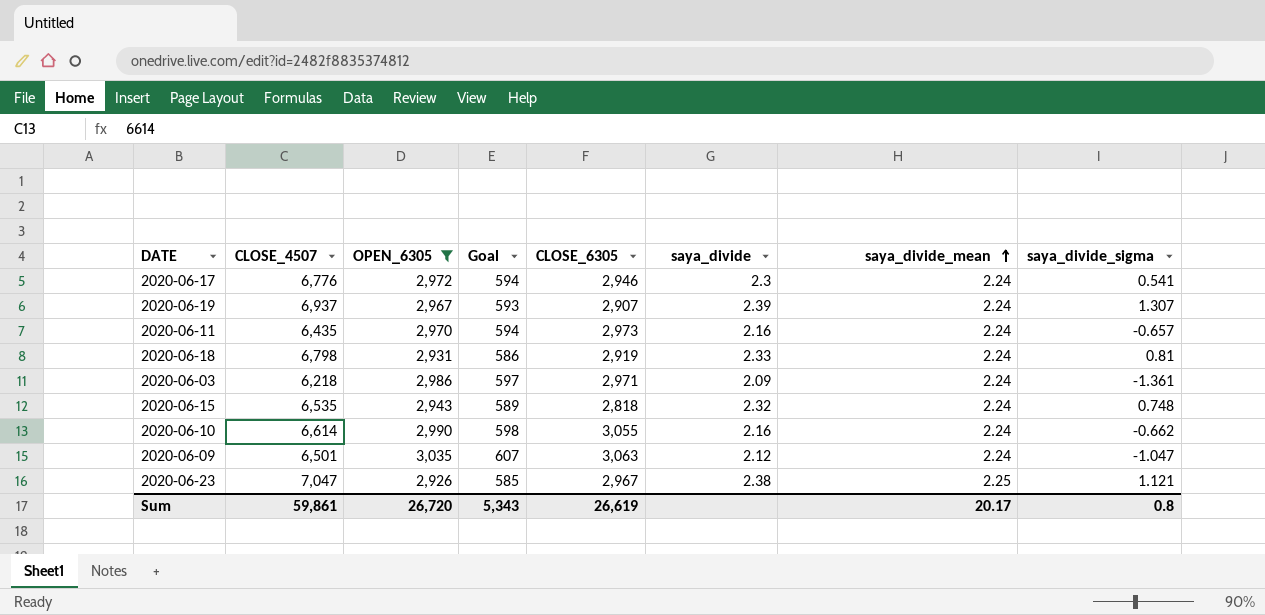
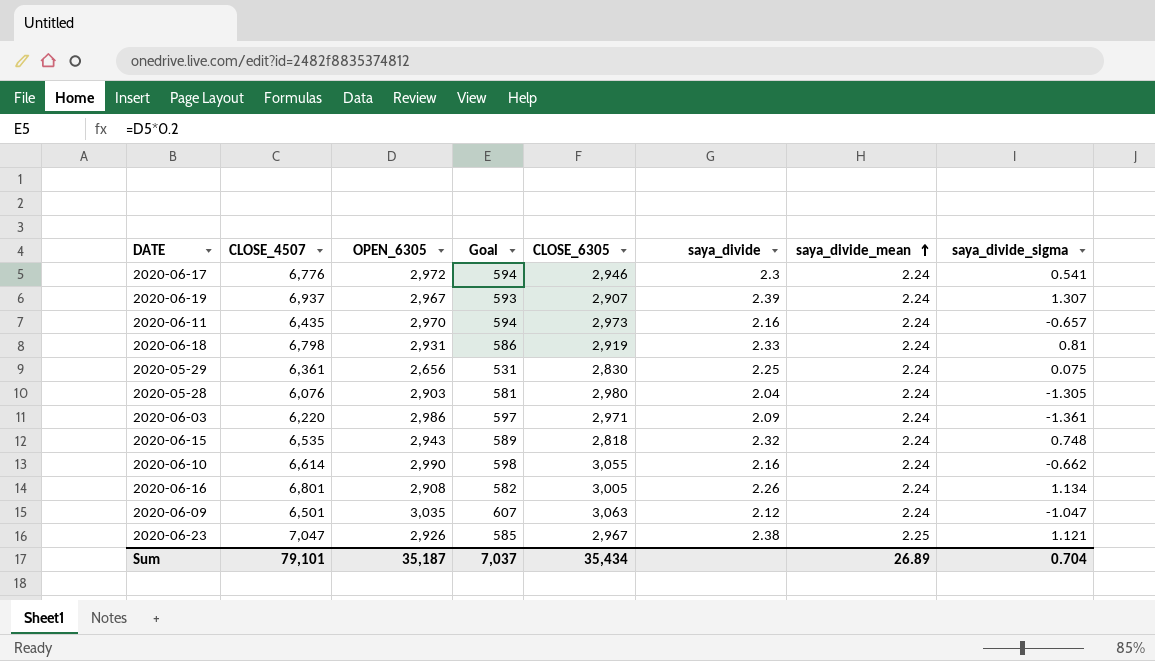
filter: OPEN_6305 >= 2,926 -> none
2020-06-03 | CLOSE_4507: 6,218 -> 6,220
Sum | CLOSE_4507: 59,861 -> 79,101
Sum | OPEN_6305: 26,720 -> 35,187
Sum | Goal: 5,343 -> 7,037
Sum | CLOSE_6305: 26,619 -> 35,434
Sum | saya_divide_mean: 20.17 -> 26.89
Sum | saya_divide_sigma: 0.8 -> 0.704

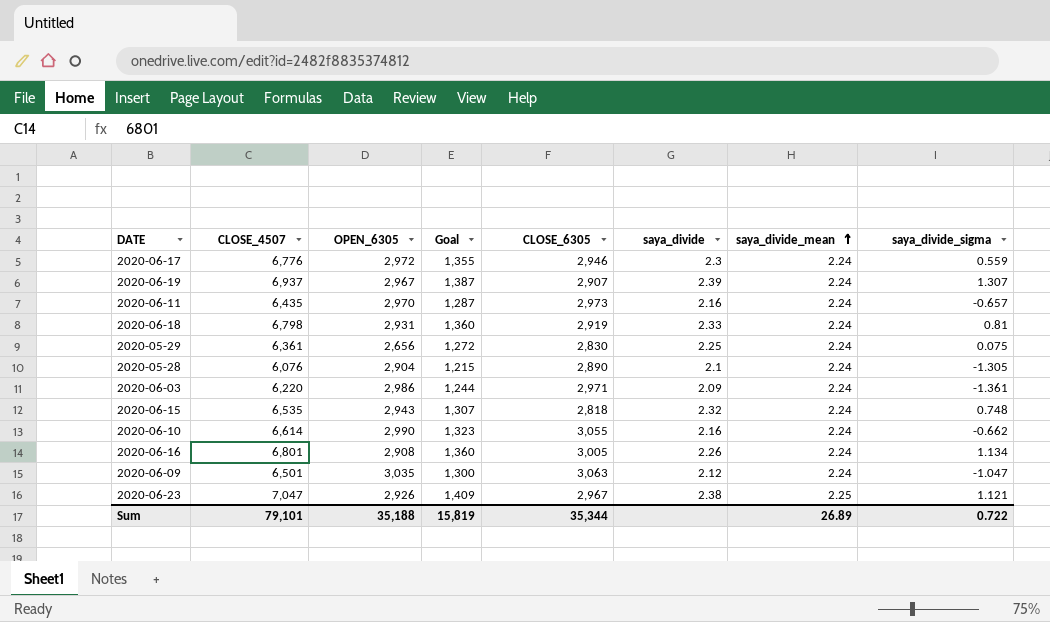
column Goal | formula: [OPEN_6305] * 0.2 -> [CLOSE_4507] * 0.2
2020-06-17 | saya_divide_sigma: 0.541 -> 0.559
2020-05-28 | OPEN_6305: 2,903 -> 2,904
2020-05-28 | CLOSE_6305: 2,980 -> 2,890
2020-05-28 | saya_divide: 2.04 -> 2.1
Sum | OPEN_6305: 35,187 -> 35,188
Sum | Goal: 7,037 -> 15,819
Sum | CLOSE_6305: 35,434 -> 35,344
Sum | saya_divide_sigma: 0.704 -> 0.722

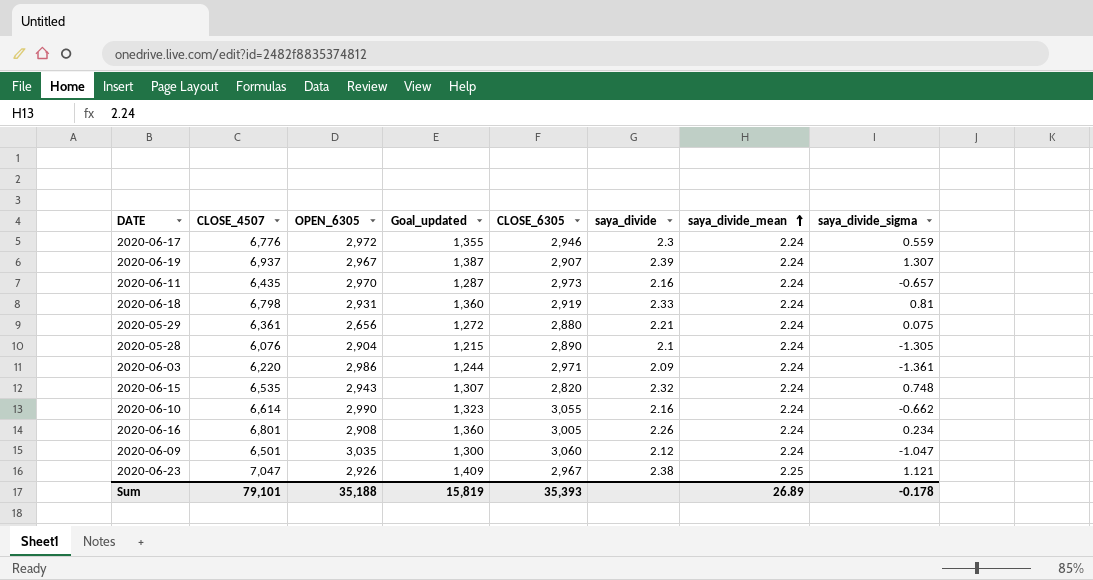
column name: Goal -> Goal_updated
2020-05-29 | CLOSE_6305: 2,830 -> 2,880
2020-05-29 | saya_divide: 2.25 -> 2.21
2020-06-15 | CLOSE_6305: 2,818 -> 2,820
2020-06-16 | saya_divide_sigma: 1.134 -> 0.234
2020-06-09 | CLOSE_6305: 3,063 -> 3,060
Sum | CLOSE_6305: 35,344 -> 35,393
Sum | saya_divide_sigma: 0.722 -> -0.178

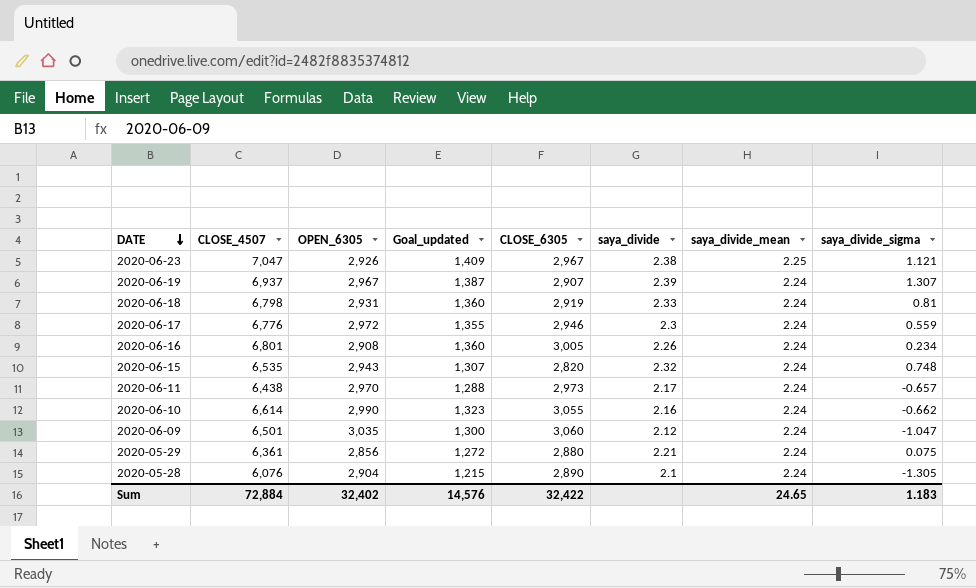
row order: saya_divide_mean ascending -> DATE descending
row 2020-06-03: 6,220 | 2,986 | 1,244 | 2,971 | 2.09 | 2.24 | -1.361 -> none
2020-06-11 | CLOSE_4507: 6,435 -> 6,438
2020-06-11 | Goal_updated: 1,287 -> 1,288
2020-06-11 | saya_divide: 2.16 -> 2.17
2020-05-29 | OPEN_6305: 2,656 -> 2,856
Sum | CLOSE_4507: 79,101 -> 72,884
Sum | OPEN_6305: 35,188 -> 32,402
Sum | Goal_updated: 15,819 -> 14,576
Sum | CLOSE_6305: 35,393 -> 32,422
Sum | saya_divide_mean: 26.89 -> 24.65
Sum | saya_divide_sigma: -0.178 -> 1.183

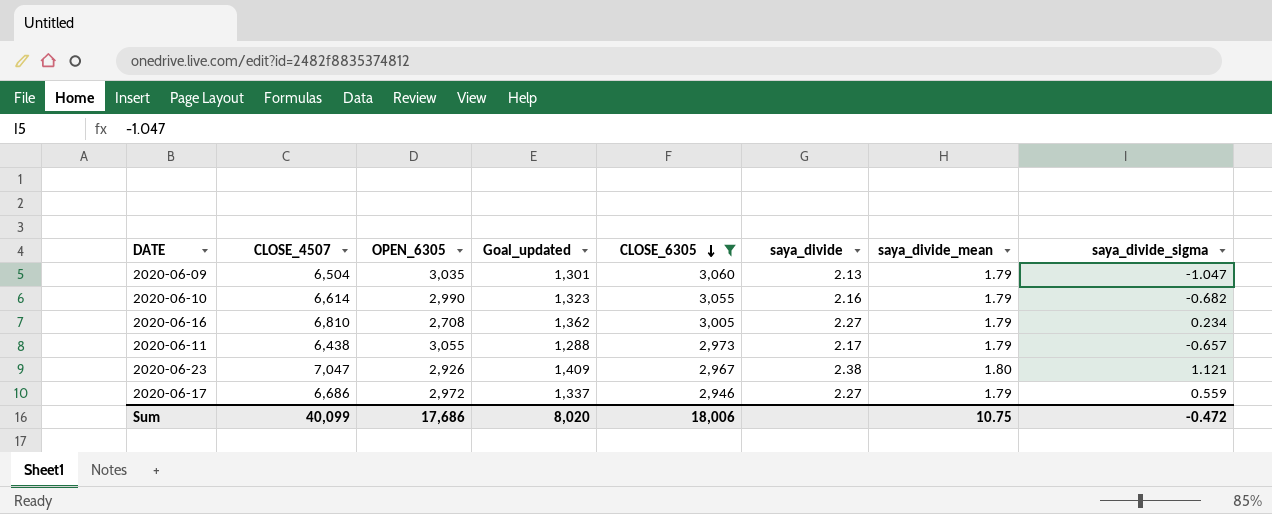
filter: none -> CLOSE_6305 >= 2,946
row order: DATE descending -> CLOSE_6305 descending
2020-06-09 | CLOSE_4507: 6,501 -> 6,504
2020-06-09 | Goal_updated: 1,300 -> 1,301
2020-06-09 | saya_divide: 2.12 -> 2.13
2020-06-09 | saya_divide_mean: 2.24 -> 1.79
2020-06-10 | saya_divide_mean: 2.24 -> 1.79
2020-06-10 | saya_divide_sigma: -0.662 -> -0.682
2020-06-16 | CLOSE_4507: 6,801 -> 6,810
2020-06-16 | OPEN_6305: 2,908 -> 2,708
2020-06-16 | Goal_updated: 1,360 -> 1,362
2020-06-16 | saya_divide: 2.26 -> 2.27
2020-06-16 | saya_divide_mean: 2.24 -> 1.79
2020-06-11 | OPEN_6305: 2,970 -> 3,055
2020-06-11 | saya_divide_mean: 2.24 -> 1.79
2020-06-23 | saya_divide_mean: 2.25 -> 1.80
2020-06-17 | CLOSE_4507: 6,776 -> 6,686
2020-06-17 | Goal_updated: 1,355 -> 1,337
2020-06-17 | saya_divide: 2.3 -> 2.27
2020-06-17 | saya_divide_mean: 2.24 -> 1.79
Sum | CLOSE_4507: 72,884 -> 40,099
Sum | OPEN_6305: 32,402 -> 17,686
Sum | Goal_updated: 14,576 -> 8,020
Sum | CLOSE_6305: 32,422 -> 18,006
Sum | saya_divide_mean: 24.65 -> 10.75
Sum | saya_divide_sigma: 1.183 -> -0.472

